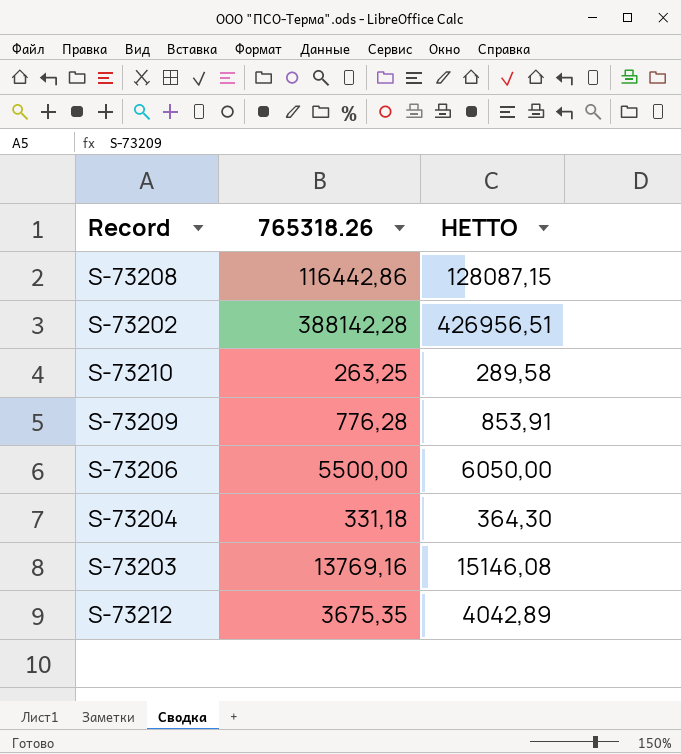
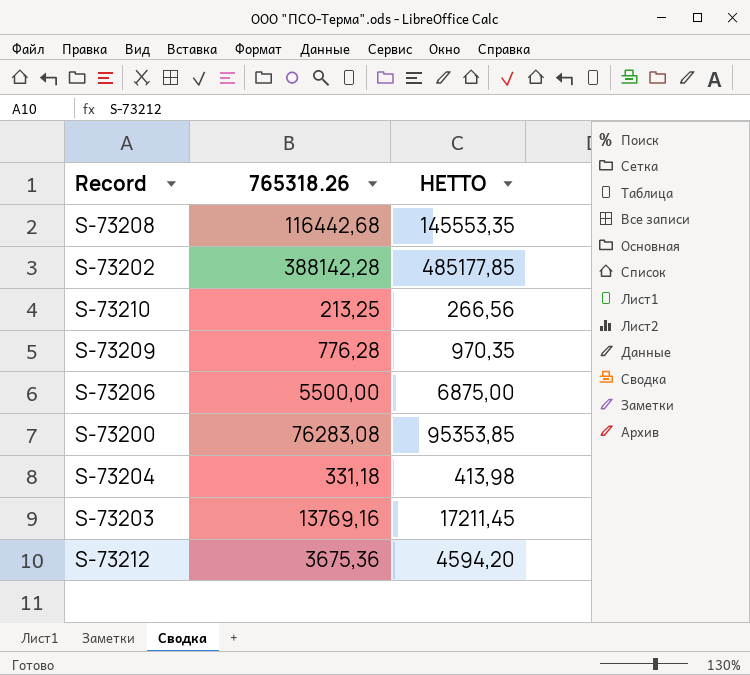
column НЕТТО | formula: [765318.26] * 1,1 -> [765318.26] * 1,25
S-73208 | 765318.26: 116442,86 -> 116442,68
S-73210 | 765318.26: 263,25 -> 213,25
row S-73200: none -> 76283,08 | 95353,85
S-73212 | 765318.26: 3675,35 -> 3675,36

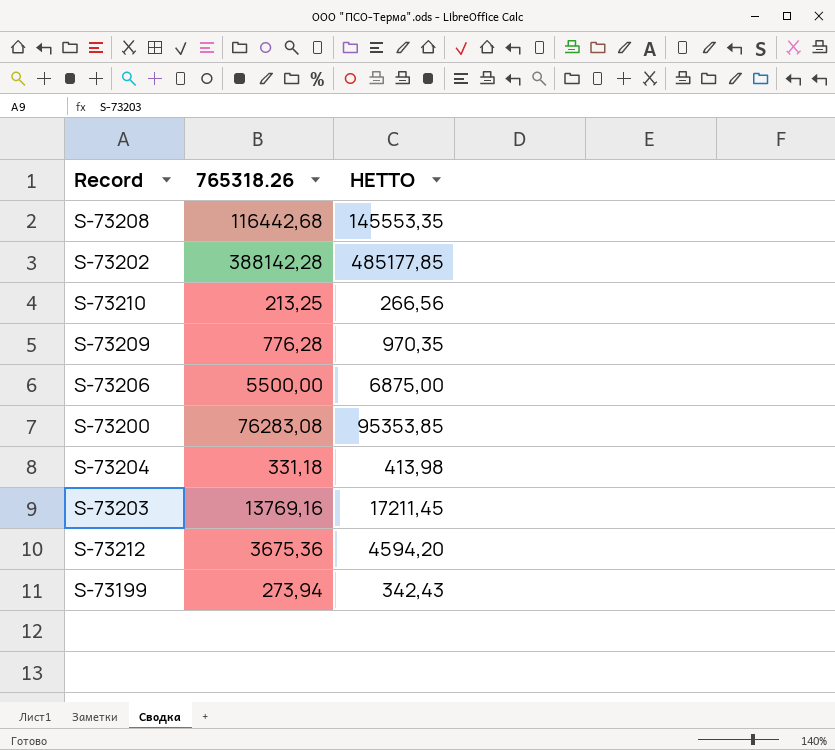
row S-73199: none -> 273,94 | 342,43

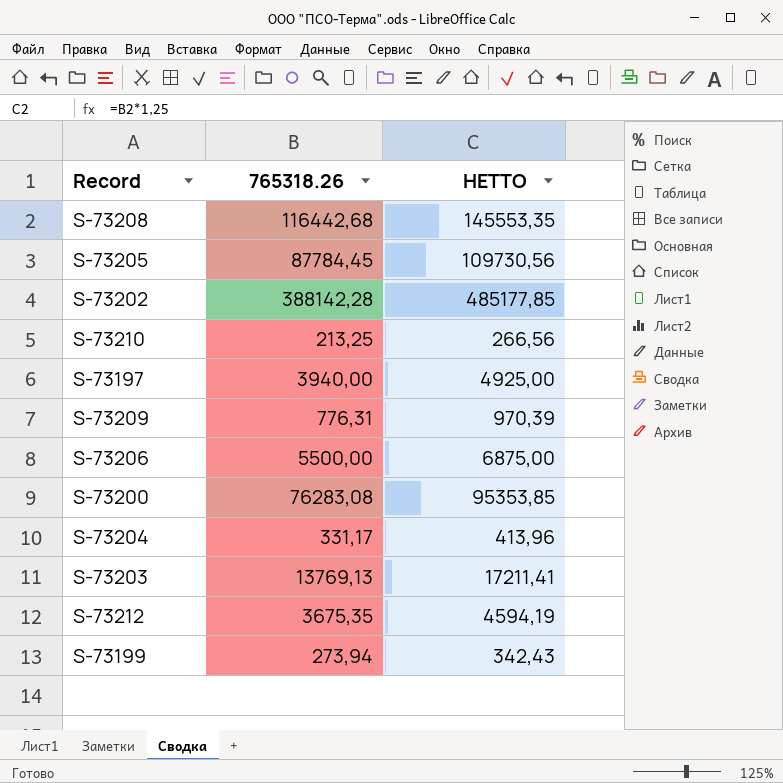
row S-73205: none -> 87784,45 | 109730,56
row S-73197: none -> 3940,00 | 4925,00
S-73209 | 765318.26: 776,28 -> 776,31
S-73209 | НЕТТО: 970,35 -> 970,39
S-73204 | 765318.26: 331,18 -> 331,17
S-73204 | НЕТТО: 413,98 -> 413,96
S-73203 | 765318.26: 13769,16 -> 13769,13
S-73203 | НЕТТО: 17211,45 -> 17211,41
S-73212 | 765318.26: 3675,36 -> 3675,35
S-73212 | НЕТТО: 4594,20 -> 4594,19

